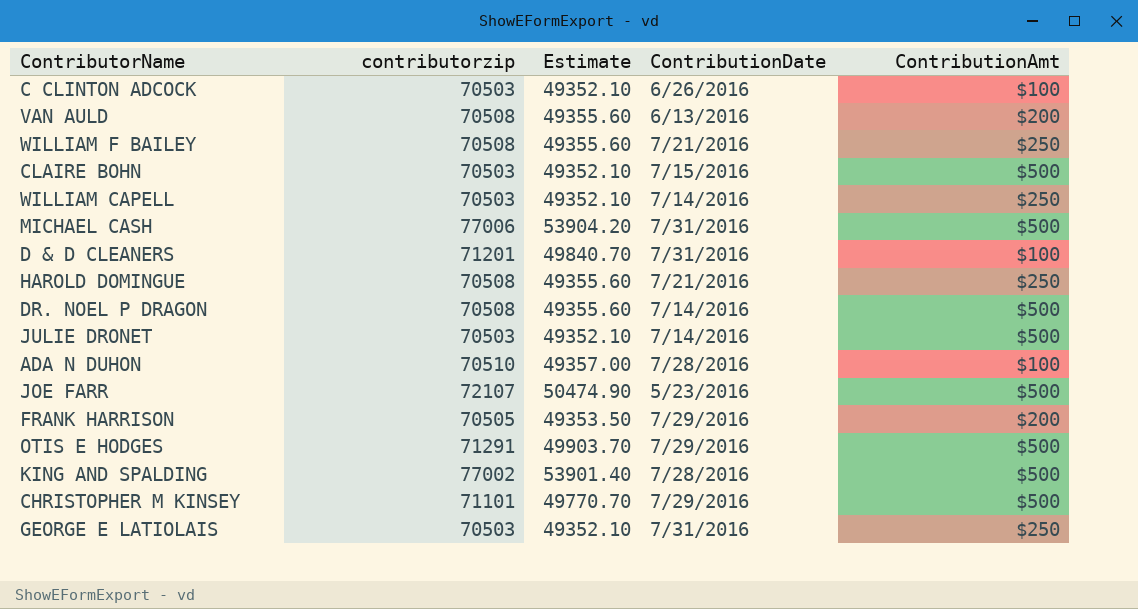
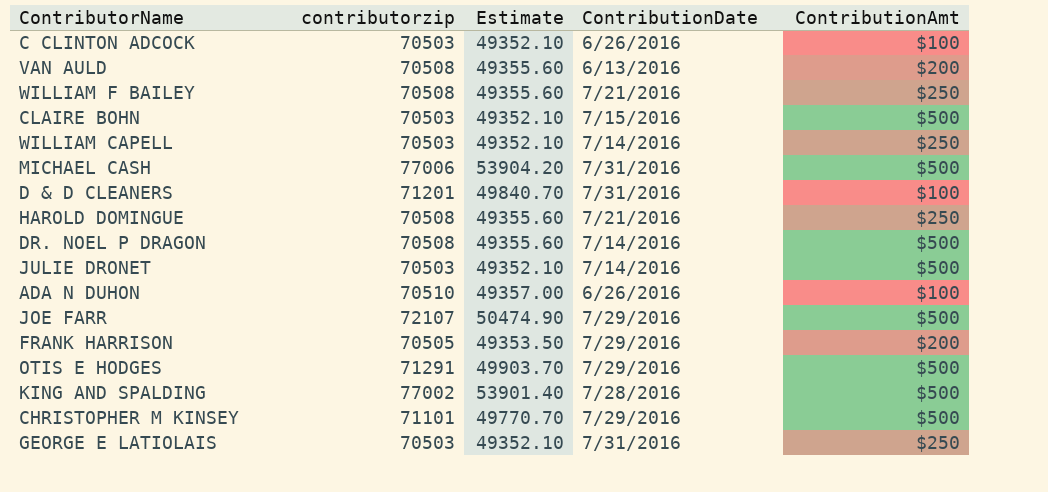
ADA N DUHON | ContributionDate: 7/28/2016 -> 6/26/2016
JOE FARR | ContributionDate: 5/23/2016 -> 7/29/2016

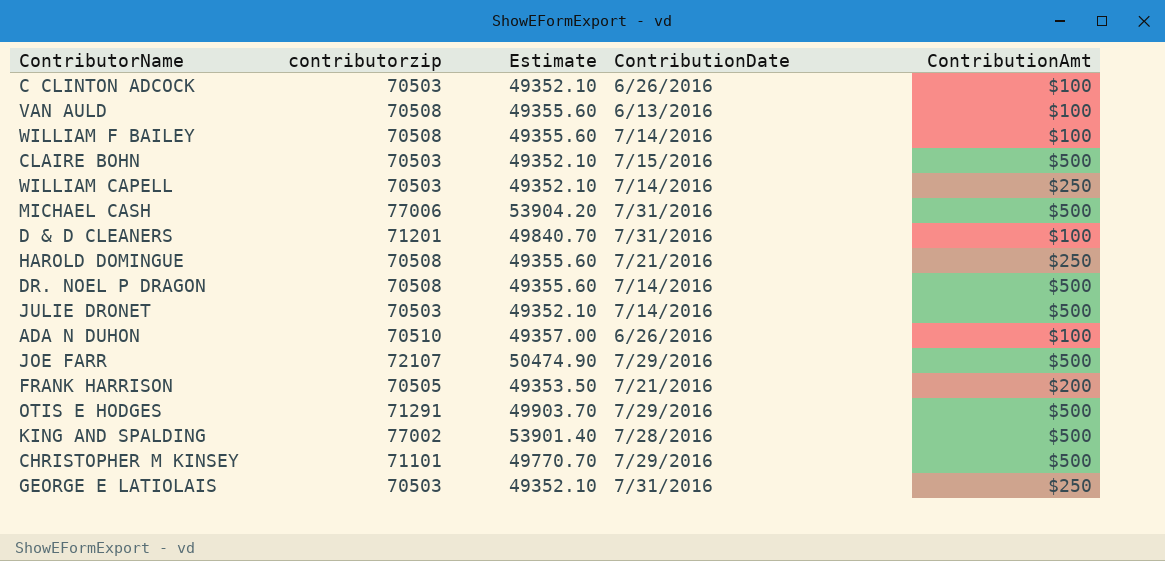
VAN AULD | ContributionAmt: $200 -> $100
WILLIAM F BAILEY | ContributionDate: 7/21/2016 -> 7/14/2016
WILLIAM F BAILEY | ContributionAmt: $250 -> $100
FRANK HARRISON | ContributionDate: 7/29/2016 -> 7/21/2016

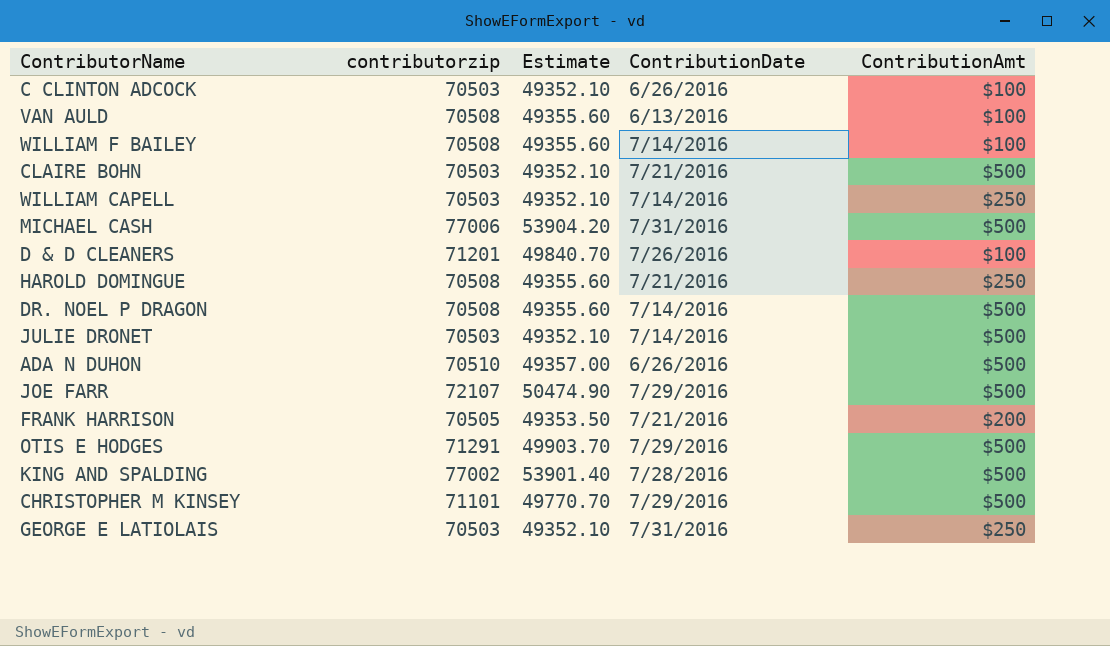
CLAIRE BOHN | ContributionDate: 7/15/2016 -> 7/21/2016
D & D CLEANERS | ContributionDate: 7/31/2016 -> 7/26/2016
ADA N DUHON | ContributionAmt: $100 -> $500

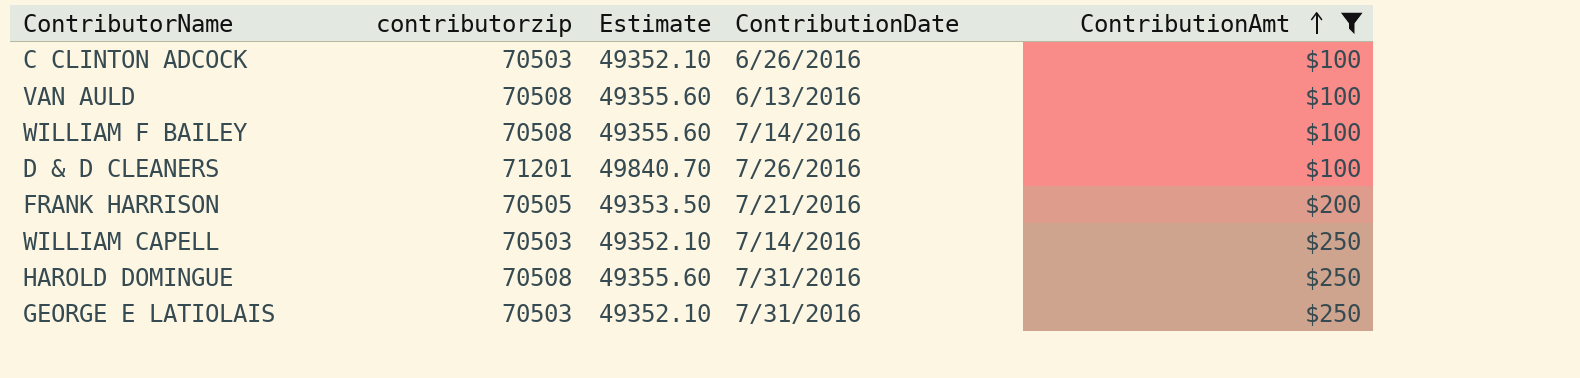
filter: none -> ContributionAmt != $500
row order: none -> ContributionAmt ascending
HAROLD DOMINGUE | ContributionDate: 7/21/2016 -> 7/31/2016

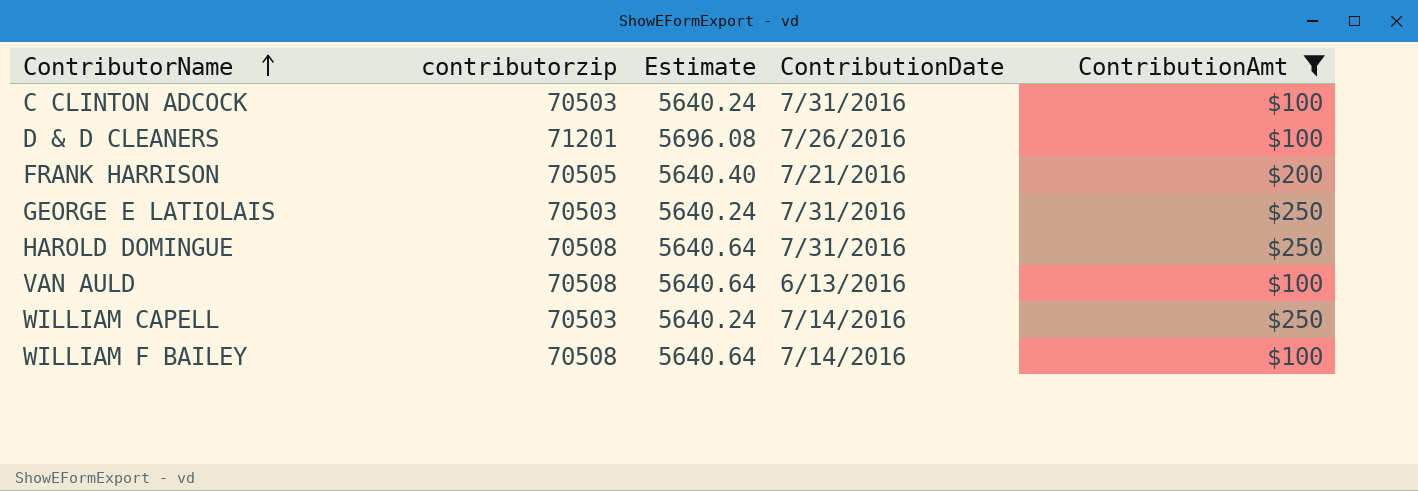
row order: ContributionAmt ascending -> ContributorName ascending
column Estimate | formula: [contributorzip] * 0.7 -> [contributorzip] * 0.08
C CLINTON ADCOCK | ContributionDate: 6/26/2016 -> 7/31/2016

